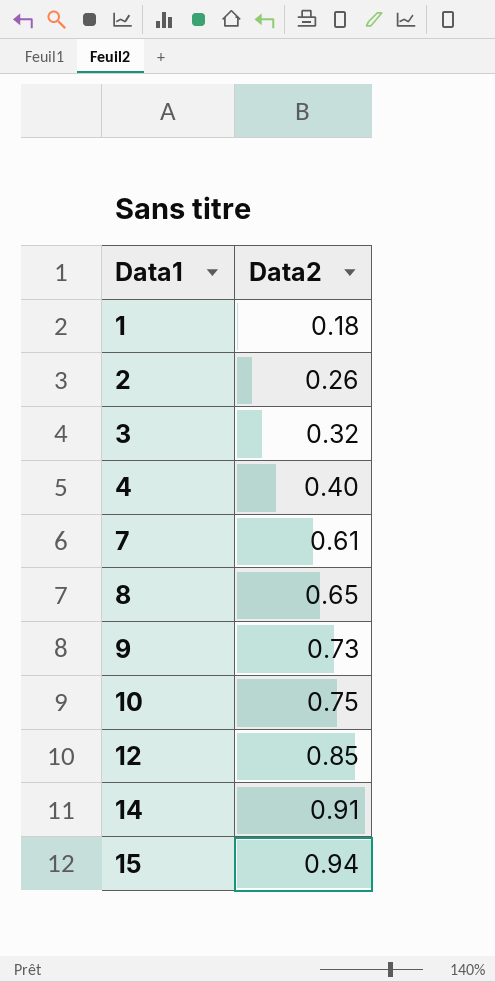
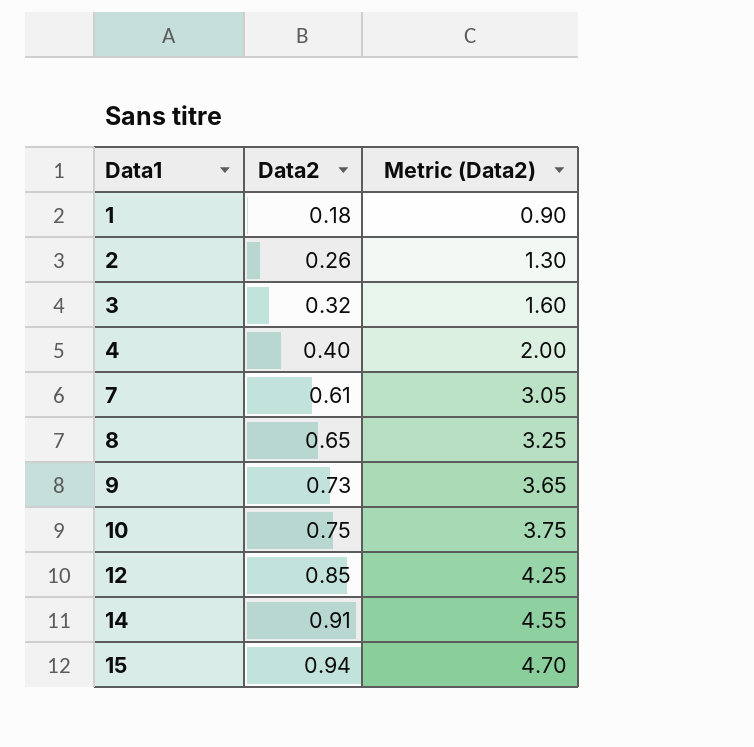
column Metric (Data2) | formula: none -> [Data2] * 5

